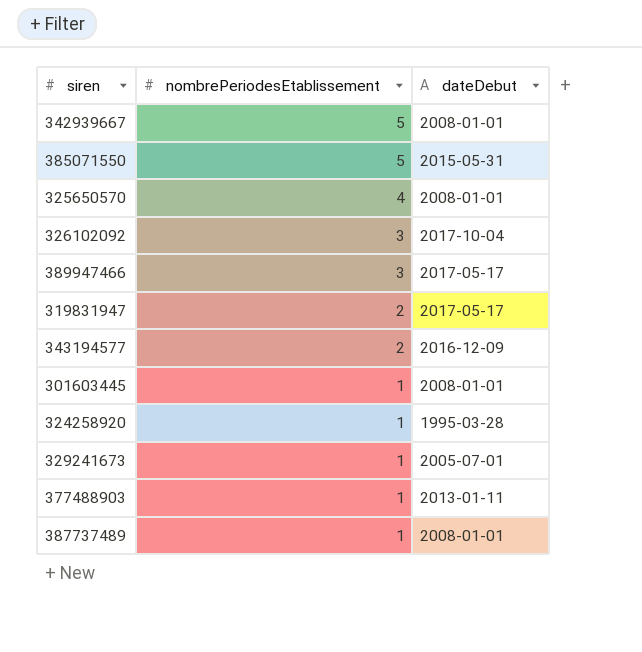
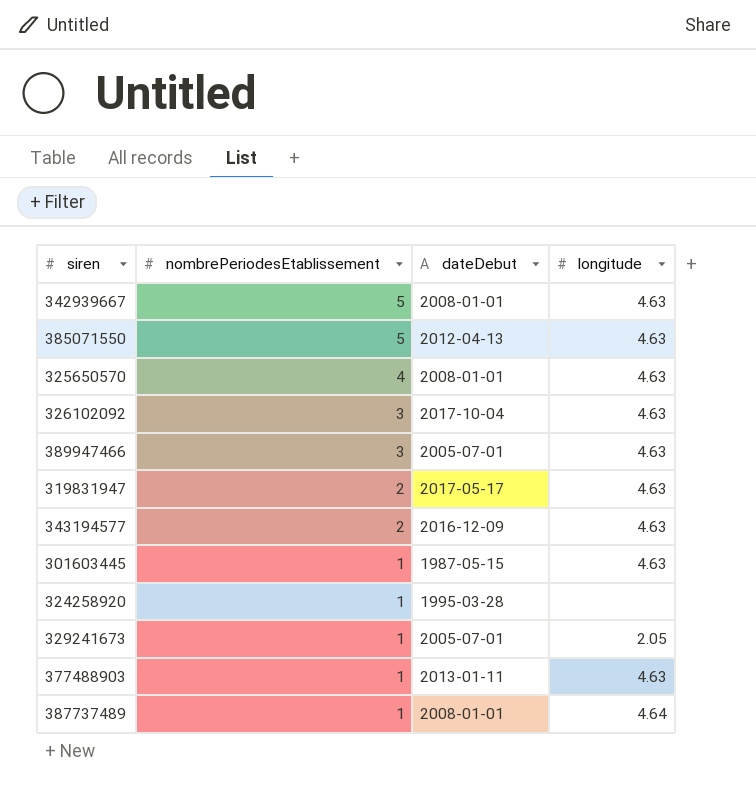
column longitude | position: none -> 4
385071550 | dateDebut: 2015-05-31 -> 2012-04-13
389947466 | dateDebut: 2017-05-17 -> 2005-07-01
301603445 | dateDebut: 2008-01-01 -> 1987-05-15

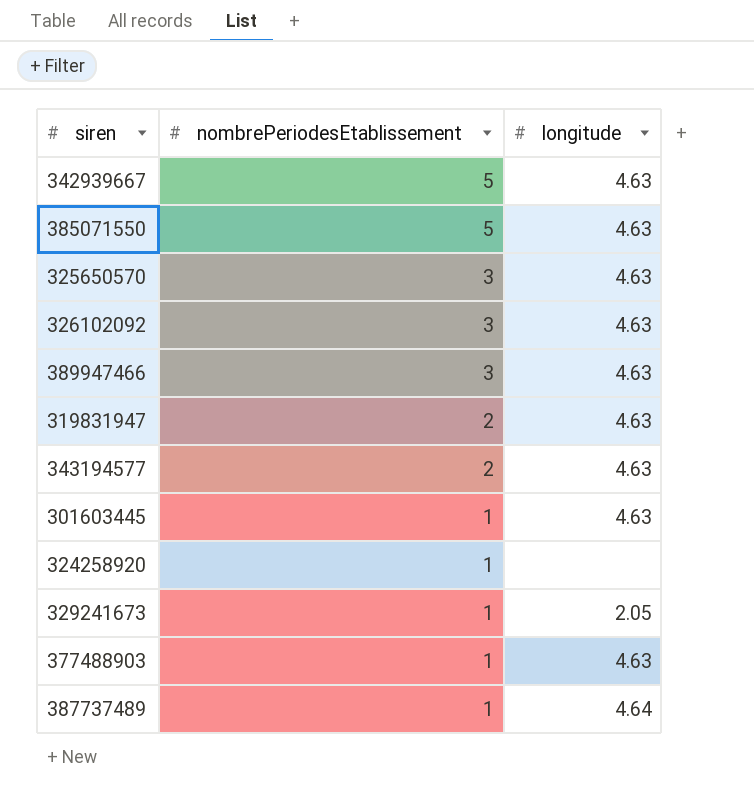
column dateDebut | position: 3 -> none
325650570 | nombrePeriodesEtablissement: 4 -> 3

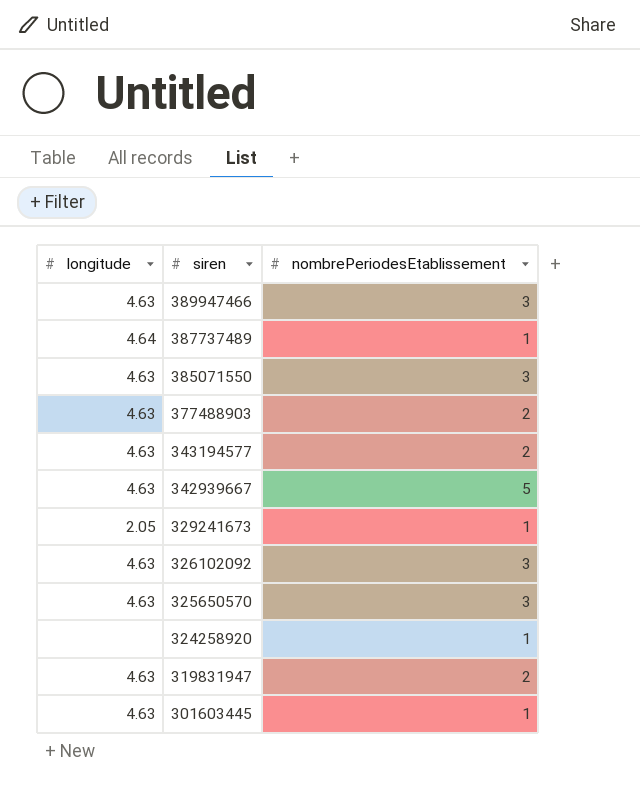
row order: nombrePeriodesEtablissement descending -> siren descending
column longitude | position: 3 -> 1
385071550 | nombrePeriodesEtablissement: 5 -> 3
377488903 | nombrePeriodesEtablissement: 1 -> 2

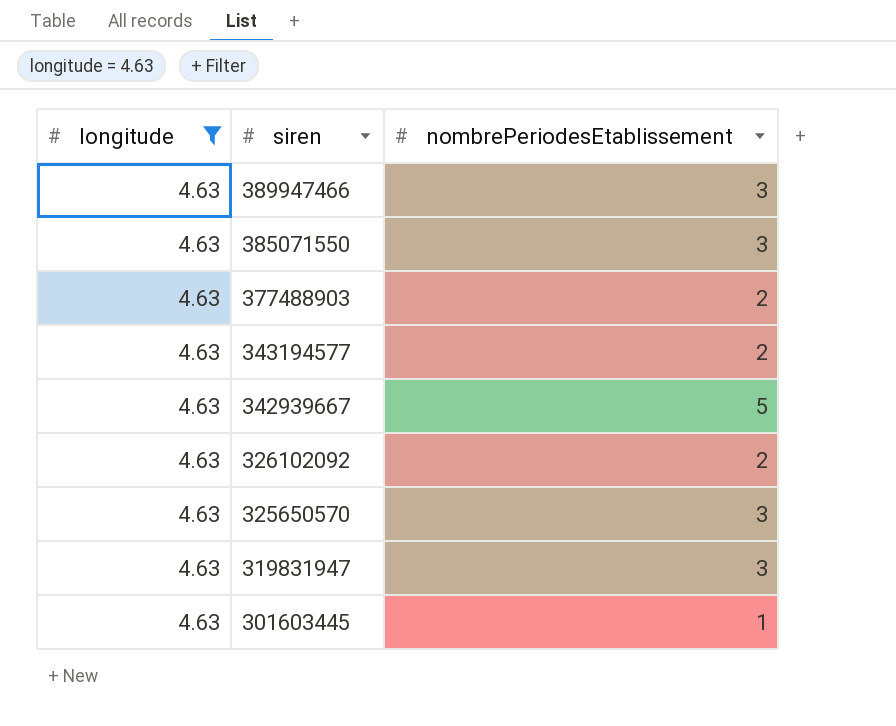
filter: none -> longitude = 4.63
326102092 | nombrePeriodesEtablissement: 3 -> 2
319831947 | nombrePeriodesEtablissement: 2 -> 3

